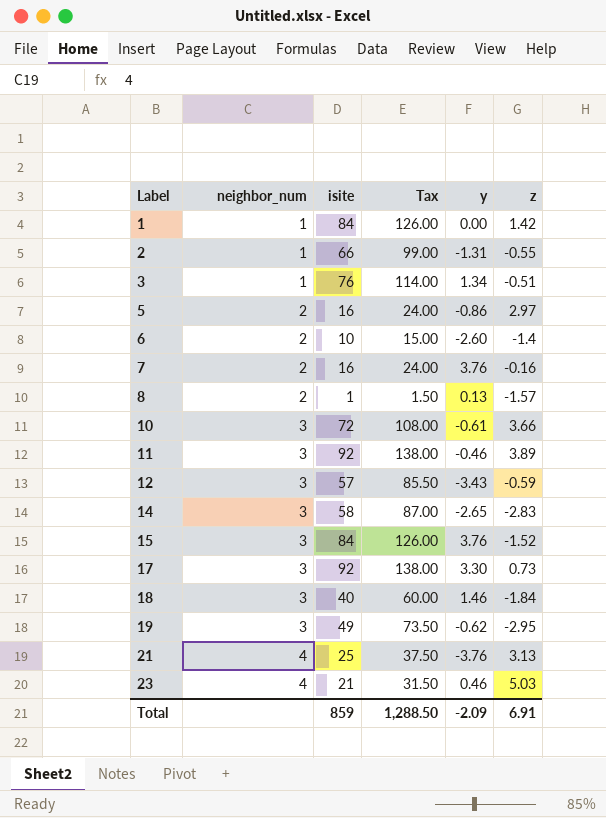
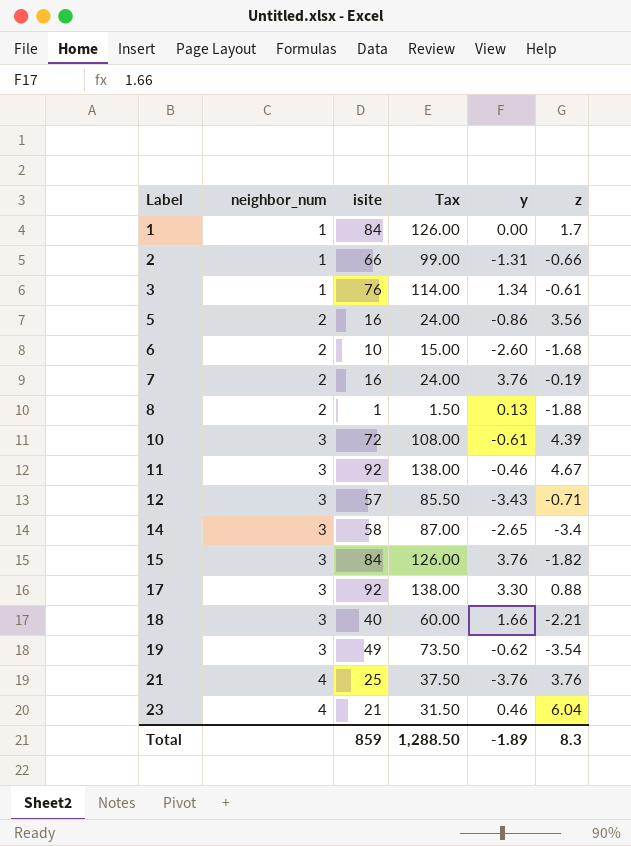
1 | z: 1.42 -> 1.7
2 | z: -0.55 -> -0.66
3 | z: -0.51 -> -0.61
5 | z: 2.97 -> 3.56
6 | z: -1.4 -> -1.68
7 | z: -0.16 -> -0.19
8 | z: -1.57 -> -1.88
10 | z: 3.66 -> 4.39
11 | z: 3.89 -> 4.67
12 | z: -0.59 -> -0.71
14 | z: -2.83 -> -3.4
15 | z: -1.52 -> -1.82
17 | z: 0.73 -> 0.88
18 | y: 1.46 -> 1.66
18 | z: -1.84 -> -2.21
19 | z: -2.95 -> -3.54
21 | z: 3.13 -> 3.76
23 | z: 5.03 -> 6.04
Total | y: -2.09 -> -1.89
Total | z: 6.91 -> 8.3

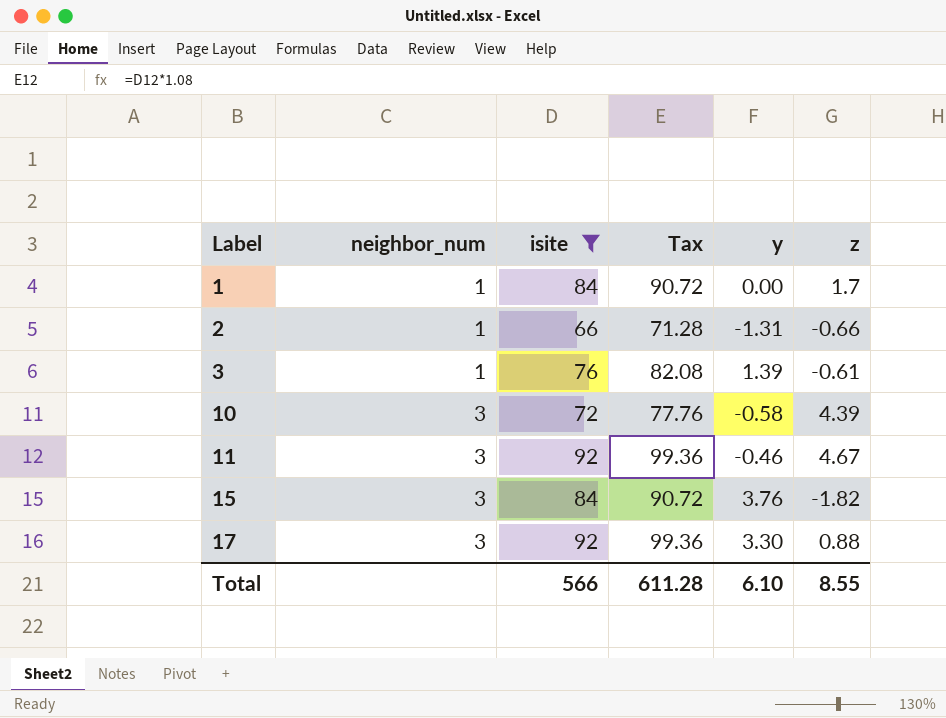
filter: none -> isite >= 66
column Tax | formula: [isite] * 1.5 -> [isite] * 1.08
3 | y: 1.34 -> 1.39
10 | y: -0.61 -> -0.58
Total | isite: 859 -> 566
Total | Tax: 1,288.50 -> 611.28
Total | y: -1.89 -> 6.10
Total | z: 8.3 -> 8.55

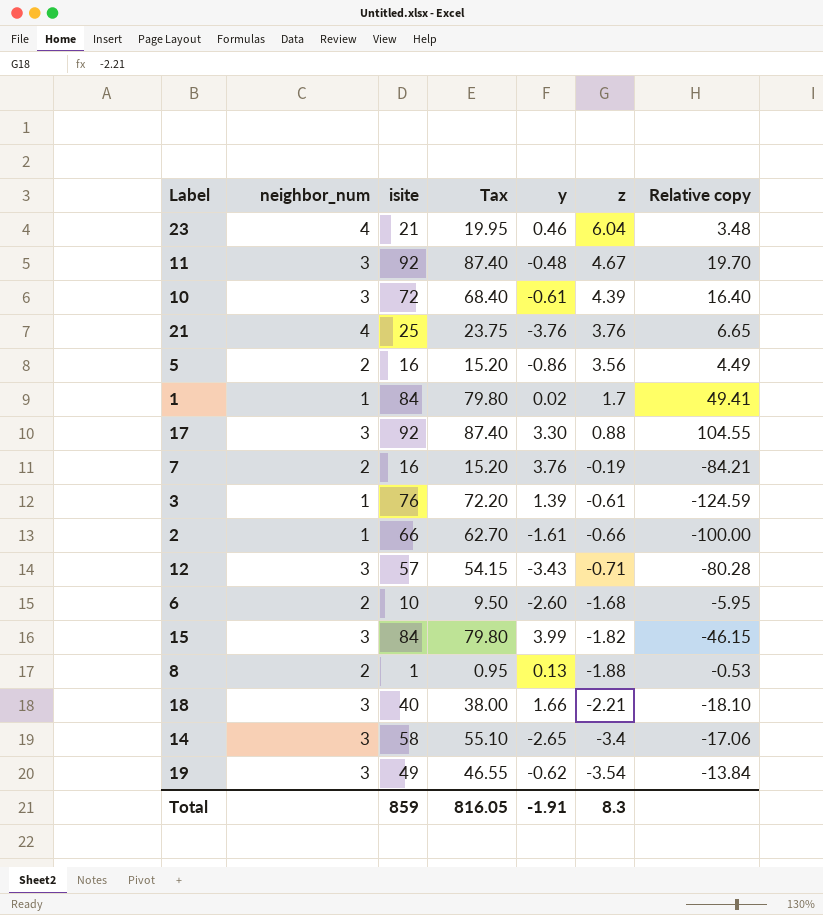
filter: isite >= 66 -> none
row order: Label ascending -> z descending
column Tax | formula: [isite] * 1.08 -> [isite] * 0.95
column Relative copy | formula: none -> [isite] / [z]
11 | y: -0.46 -> -0.48
10 | y: -0.58 -> -0.61
1 | y: 0.00 -> 0.02
2 | y: -1.31 -> -1.61
15 | y: 3.76 -> 3.99
Total | isite: 566 -> 859
Total | Tax: 611.28 -> 816.05
Total | y: 6.10 -> -1.91
Total | z: 8.55 -> 8.3

